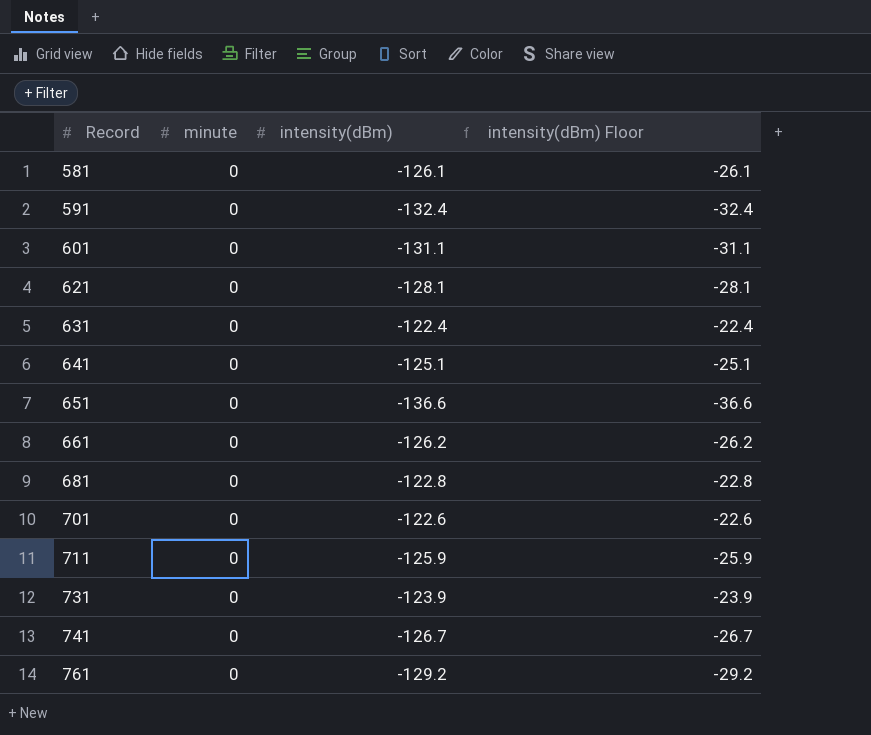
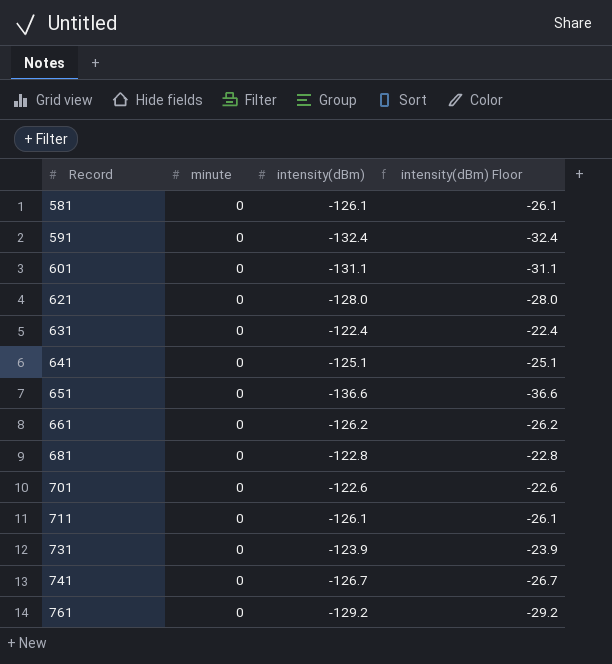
621 | intensity(dBm): -128.1 -> -128.0
621 | intensity(dBm) Floor: -28.1 -> -28.0
711 | intensity(dBm): -125.9 -> -126.1
711 | intensity(dBm) Floor: -25.9 -> -26.1

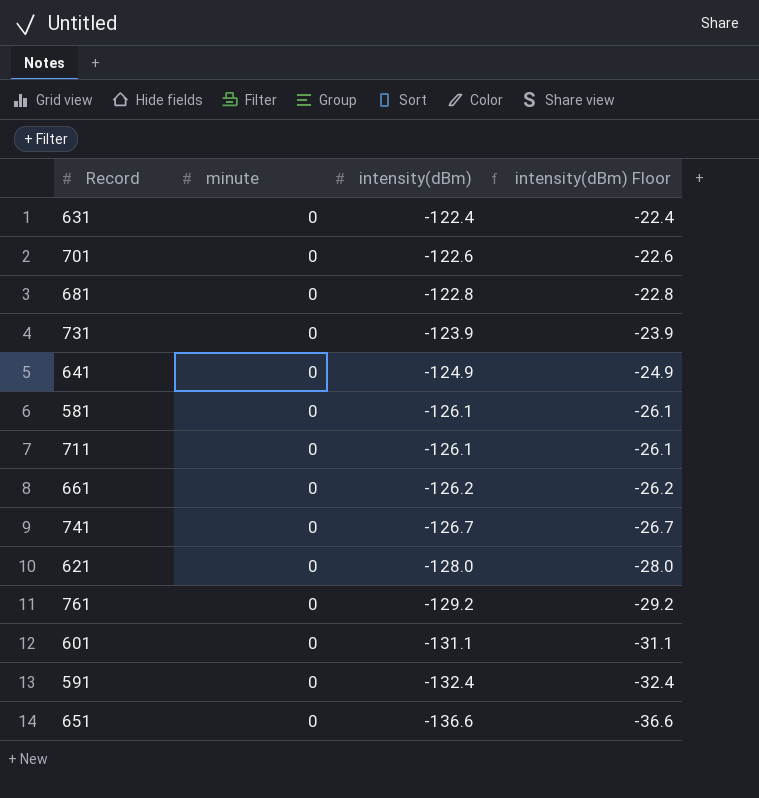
row order: Record ascending -> intensity(dBm) descending
641 | intensity(dBm): -125.1 -> -124.9
641 | intensity(dBm) Floor: -25.1 -> -24.9

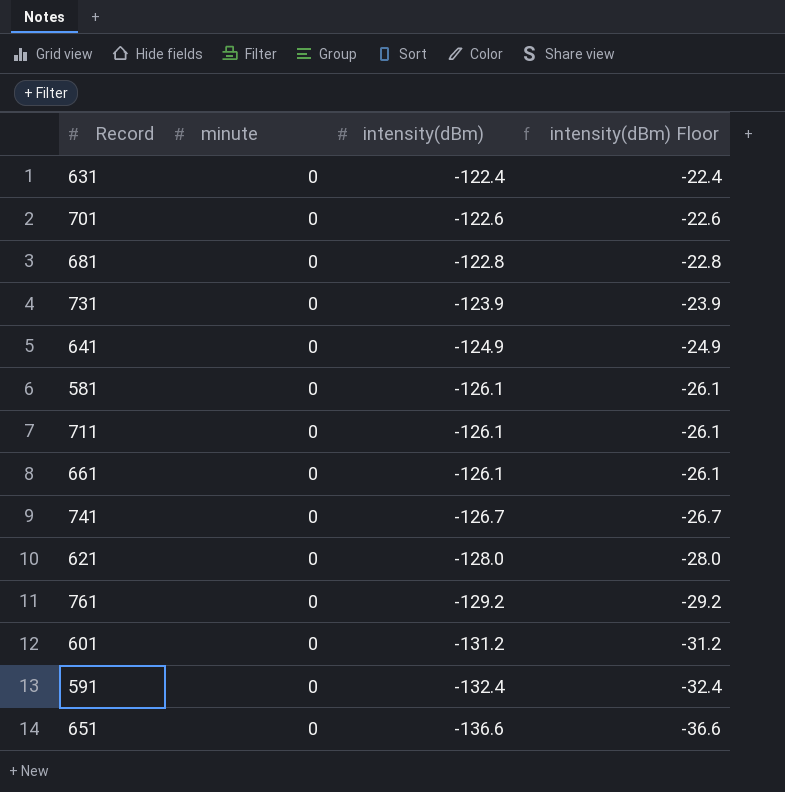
661 | intensity(dBm): -126.2 -> -126.1
661 | intensity(dBm) Floor: -26.2 -> -26.1
601 | intensity(dBm): -131.1 -> -131.2
601 | intensity(dBm) Floor: -31.1 -> -31.2

